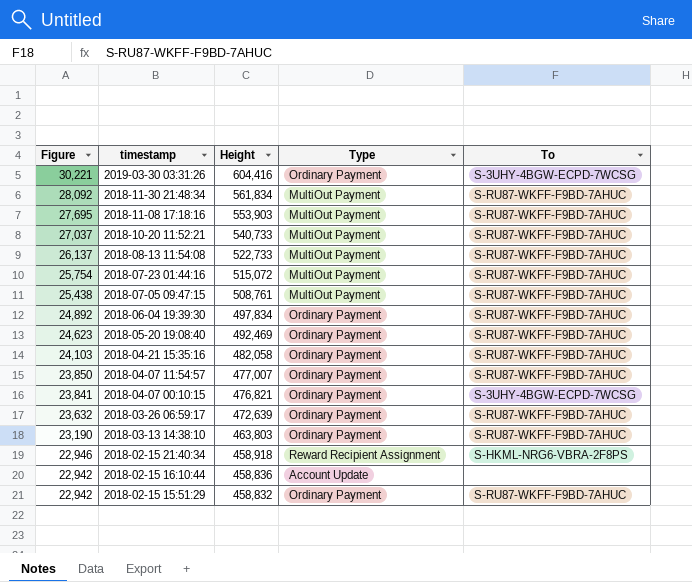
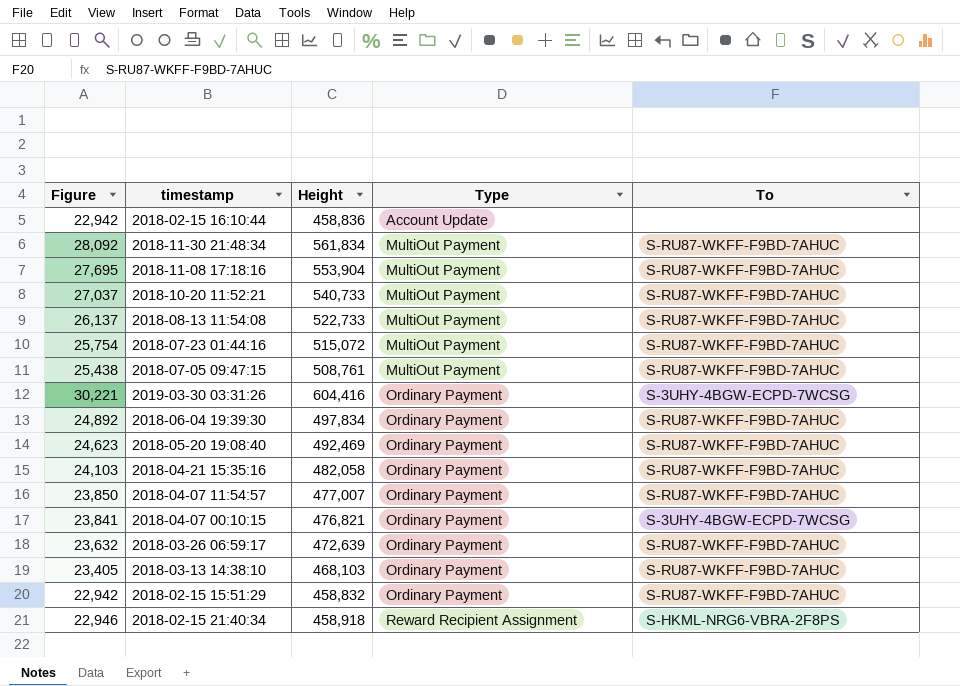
row order: Figure descending -> Type ascending
2018-11-08 17:18:16 | Height: 553,903 -> 553,904
2018-03-13 14:38:10 | Figure: 23,190 -> 23,405
2018-03-13 14:38:10 | Height: 463,803 -> 468,103

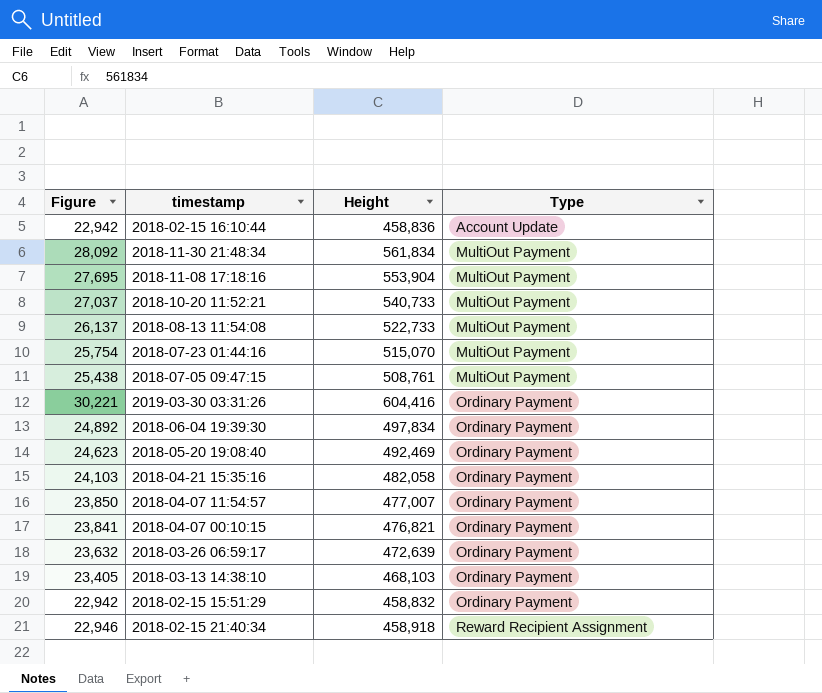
column To | position: 5 -> none
2018-07-23 01:44:16 | Height: 515,072 -> 515,070

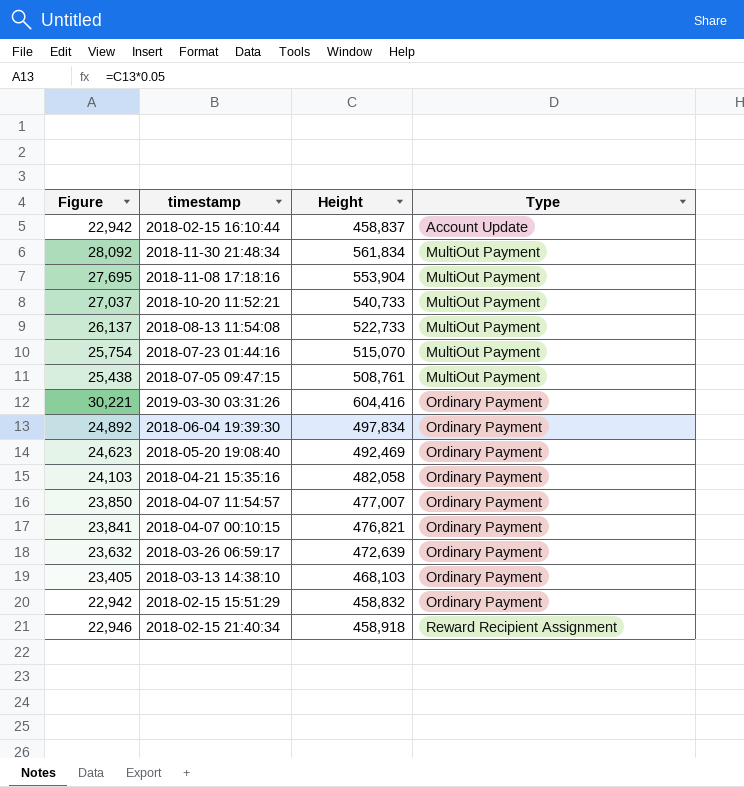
2018-02-15 16:10:44 | Height: 458,836 -> 458,837

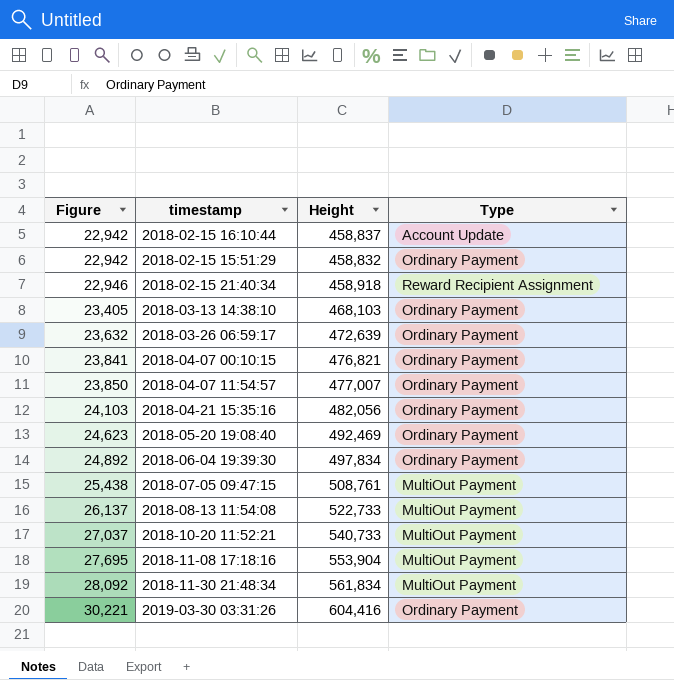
row order: Type ascending -> Figure ascending
row 2018-07-23 01:44:16: 25,754 | 515,070 | MultiOut Payment -> none
2018-04-21 15:35:16 | Height: 482,058 -> 482,056

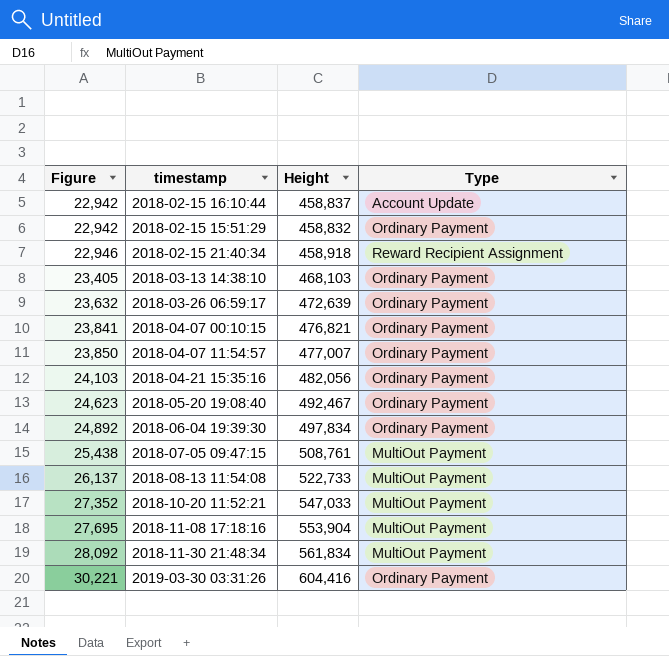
2018-05-20 19:08:40 | Height: 492,469 -> 492,467
2018-10-20 11:52:21 | Figure: 27,037 -> 27,352
2018-10-20 11:52:21 | Height: 540,733 -> 547,033

